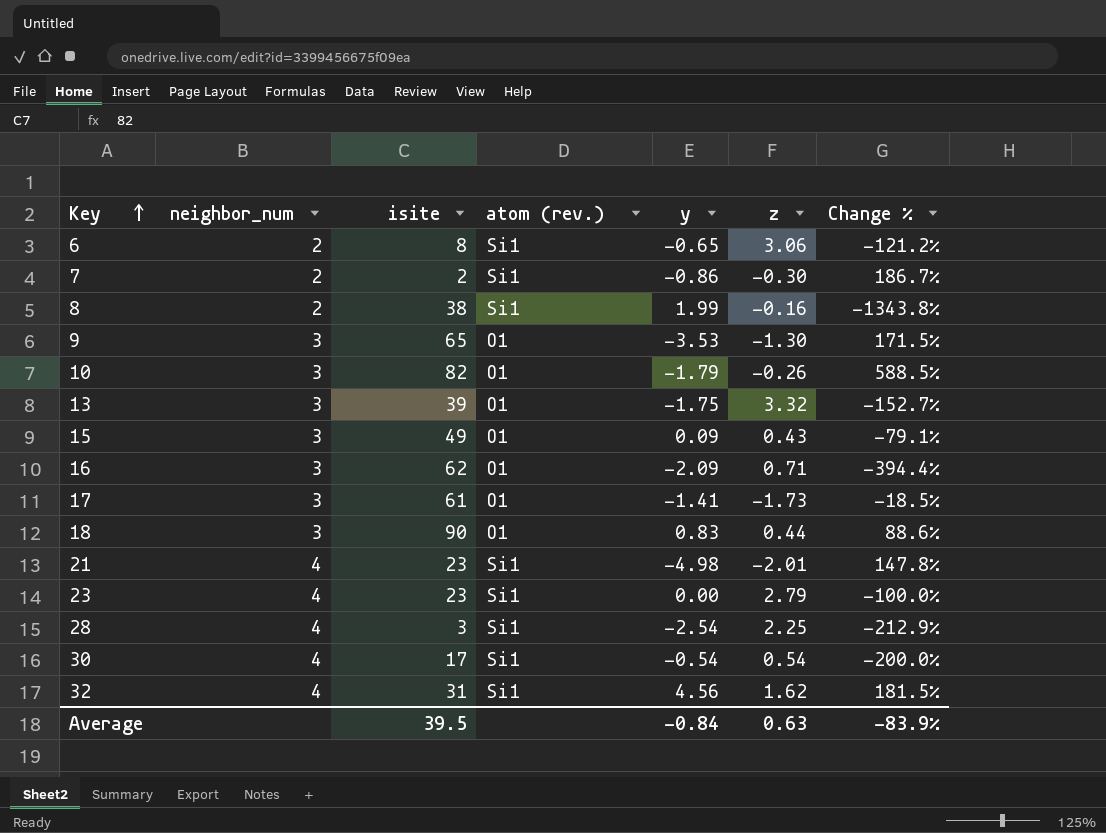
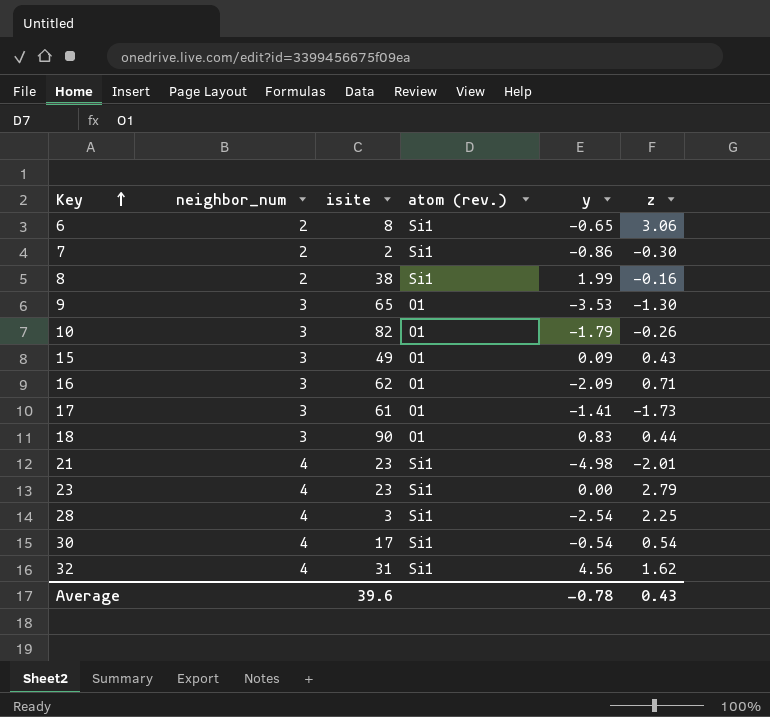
column Change % | formula: ([y] - [z]) / [z] -> none
row 13: 3 | 39 | O1 | -1.75 | 3.32 | -152.7% -> none
Average | isite: 39.5 -> 39.6
Average | y: -0.84 -> -0.78
Average | z: 0.63 -> 0.43

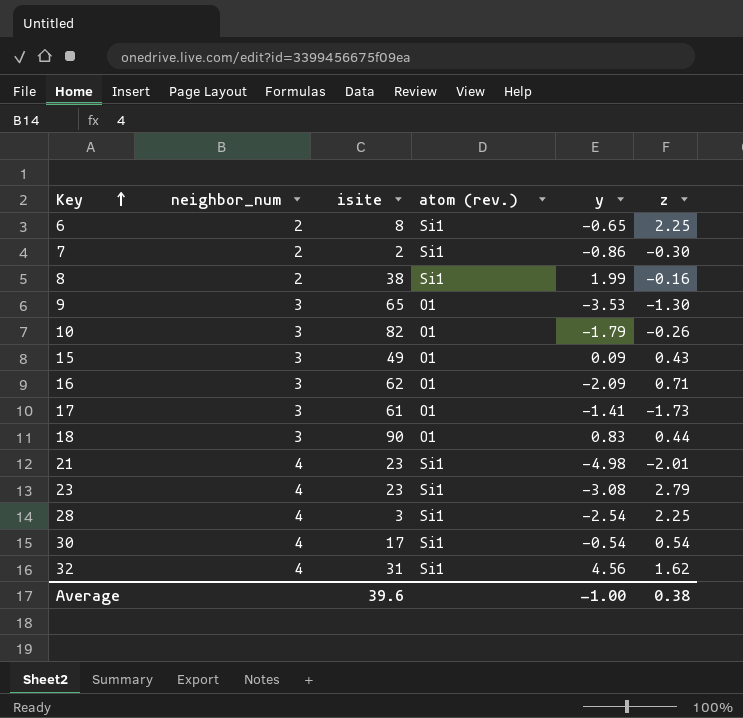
6 | z: 3.06 -> 2.25
23 | y: 0.00 -> -3.08
Average | y: -0.78 -> -1.00
Average | z: 0.43 -> 0.38

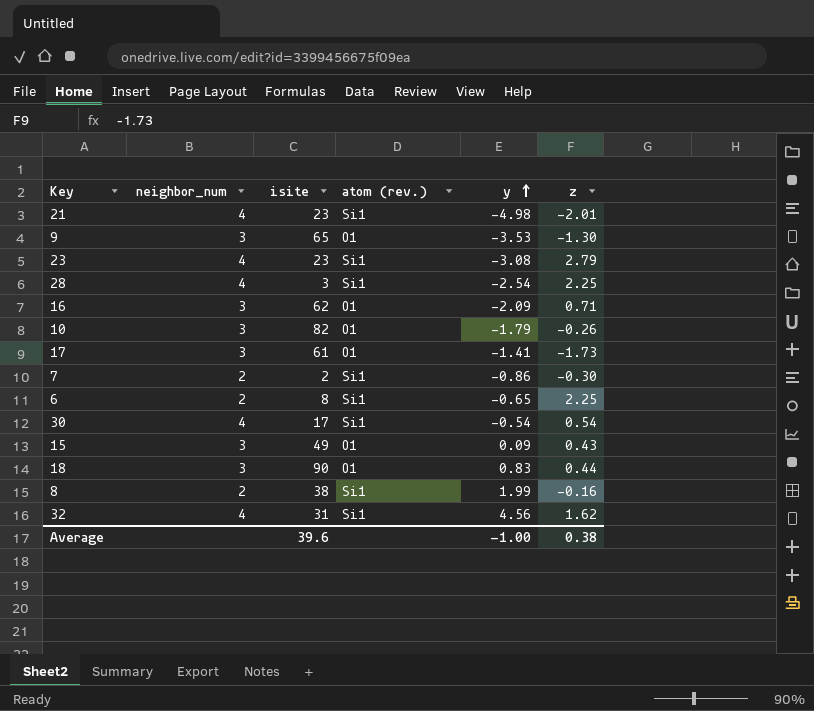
row order: Key ascending -> y ascending

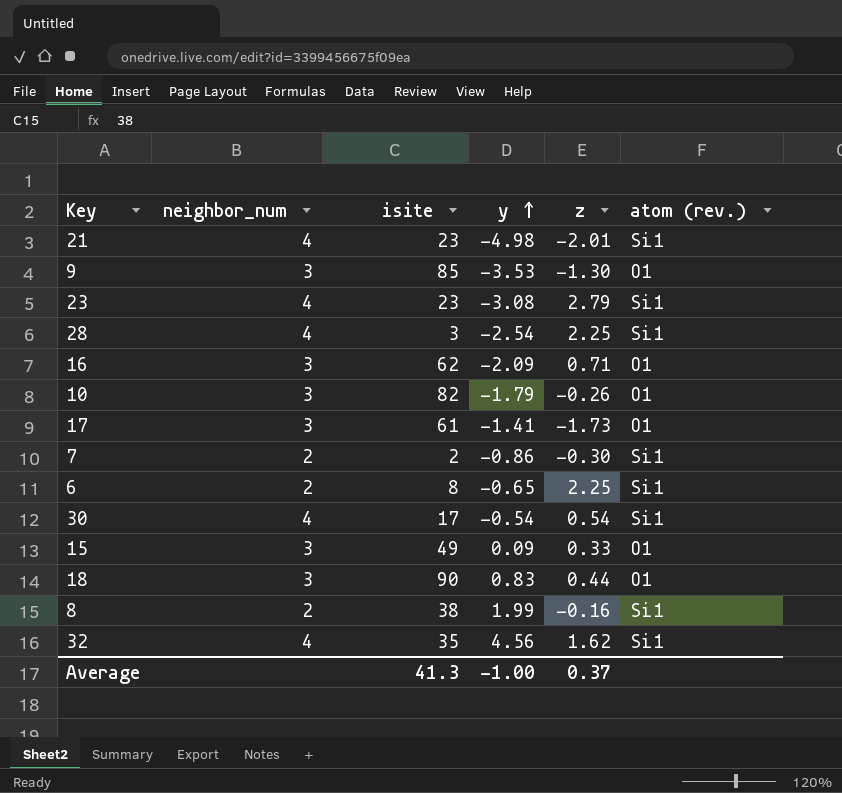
column atom (rev.) | position: 4 -> 6
9 | isite: 65 -> 85
15 | z: 0.43 -> 0.33
32 | isite: 31 -> 35
Average | isite: 39.6 -> 41.3
Average | z: 0.38 -> 0.37

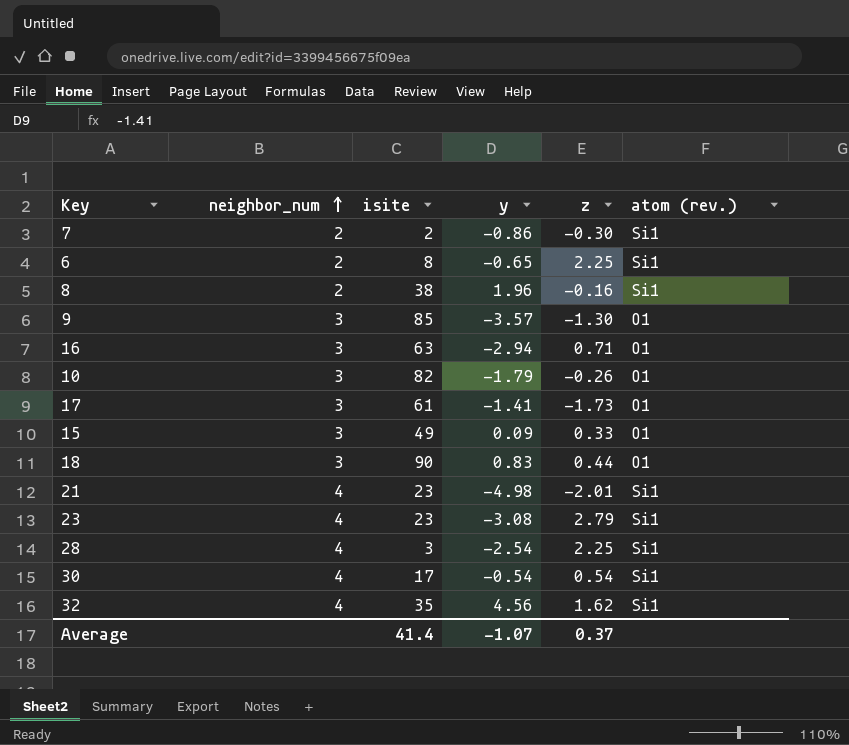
row order: y ascending -> neighbor_num ascending
8 | y: 1.99 -> 1.96
9 | y: -3.53 -> -3.57
16 | isite: 62 -> 63
16 | y: -2.09 -> -2.94
Average | isite: 41.3 -> 41.4
Average | y: -1.00 -> -1.07

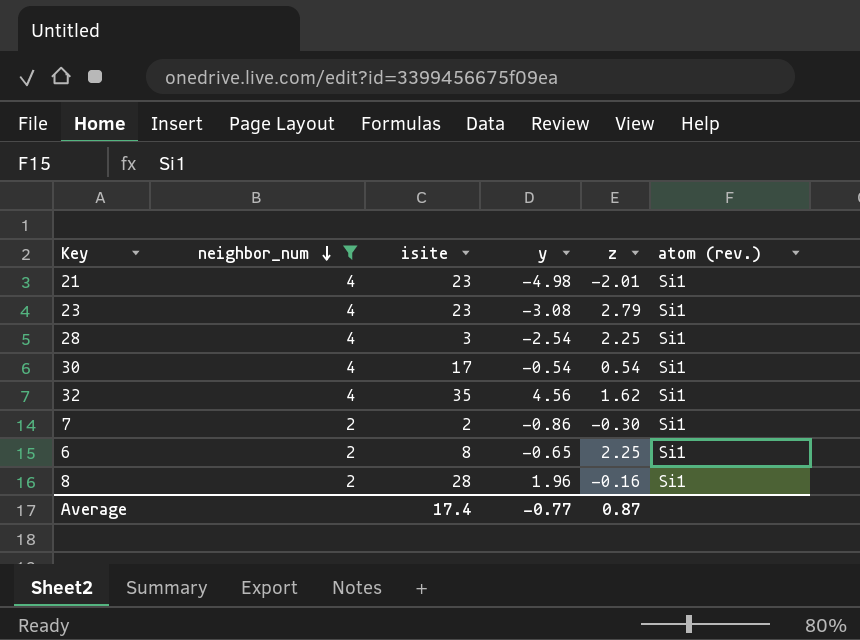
filter: none -> neighbor_num != 3
row order: neighbor_num ascending -> neighbor_num descending
8 | isite: 38 -> 28
Average | isite: 41.4 -> 17.4
Average | y: -1.07 -> -0.77
Average | z: 0.37 -> 0.87

